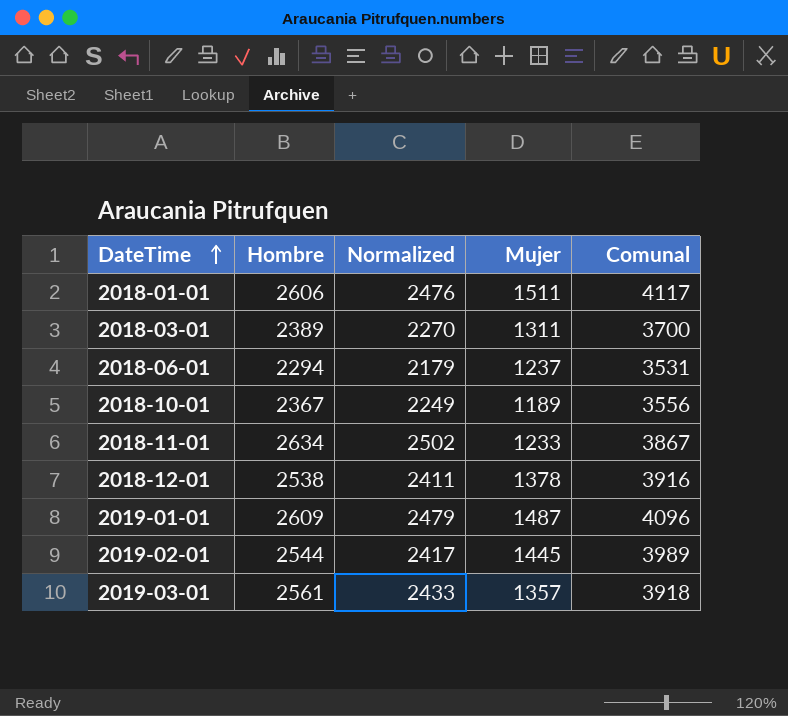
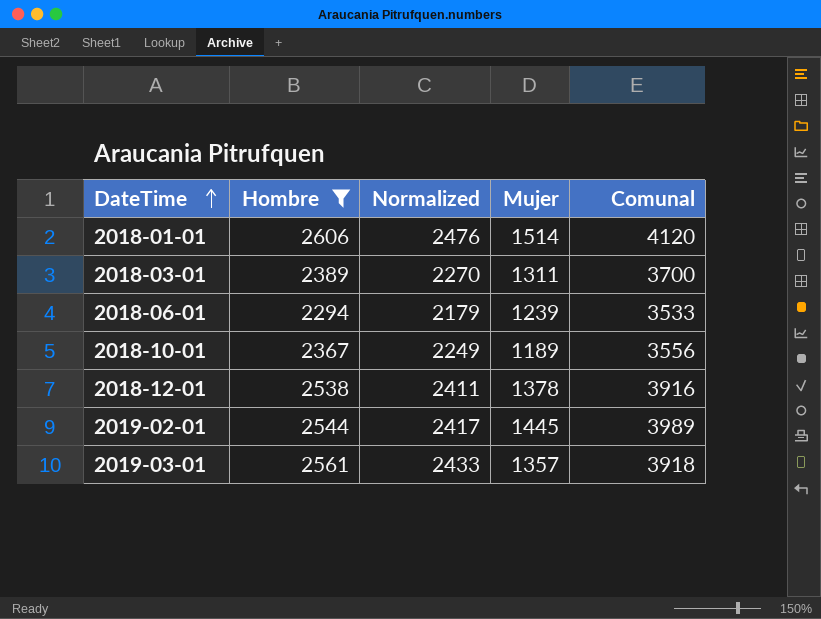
filter: none -> Hombre <= 2606
2018-01-01 | Mujer: 1511 -> 1514
2018-01-01 | Comunal: 4117 -> 4120
2018-06-01 | Mujer: 1237 -> 1239
2018-06-01 | Comunal: 3531 -> 3533

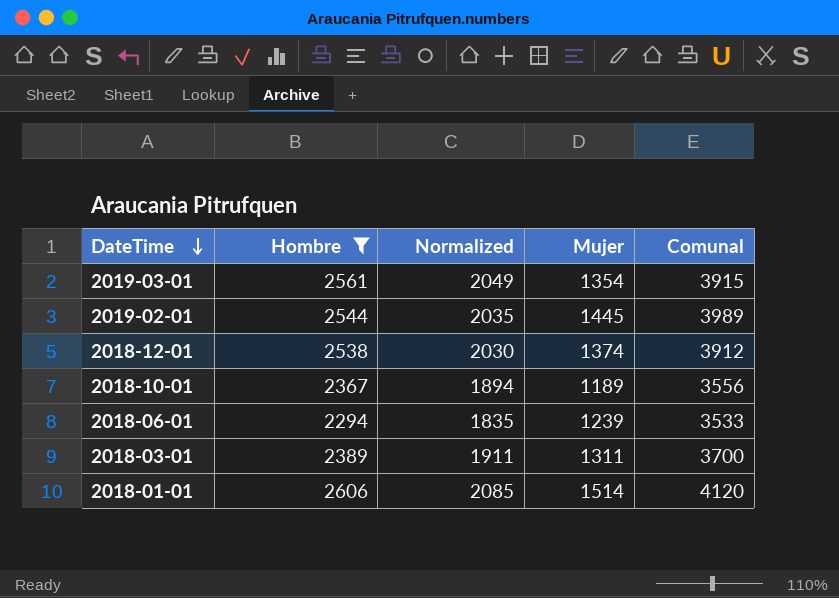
row order: DateTime ascending -> DateTime descending
column Normalized | formula: [Hombre] * 0.95 -> [Hombre] * 0.8
2019-03-01 | Mujer: 1357 -> 1354
2019-03-01 | Comunal: 3918 -> 3915
2018-12-01 | Mujer: 1378 -> 1374
2018-12-01 | Comunal: 3916 -> 3912

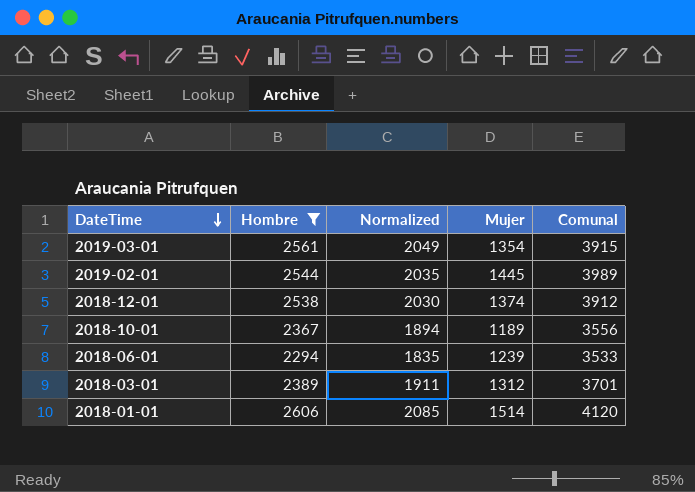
2018-03-01 | Mujer: 1311 -> 1312
2018-03-01 | Comunal: 3700 -> 3701

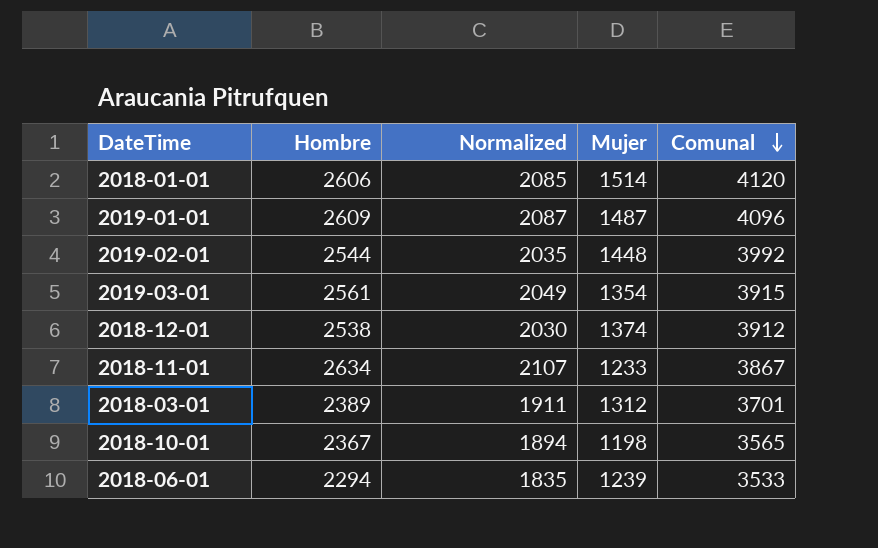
filter: Hombre <= 2606 -> none
row order: DateTime descending -> Comunal descending
2019-02-01 | Mujer: 1445 -> 1448
2019-02-01 | Comunal: 3989 -> 3992
2018-10-01 | Mujer: 1189 -> 1198
2018-10-01 | Comunal: 3556 -> 3565

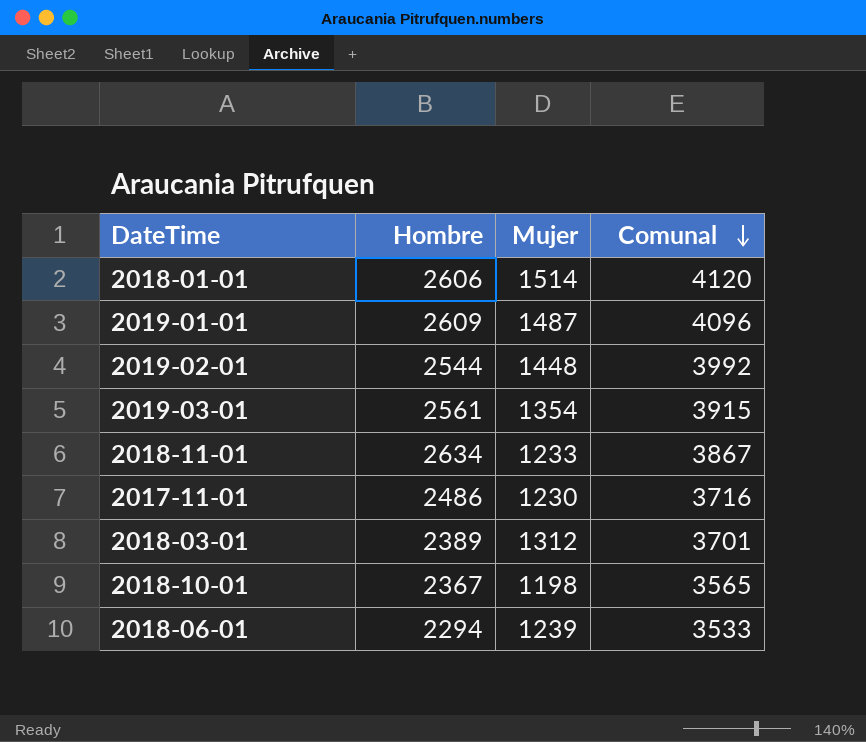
column Normalized | formula: [Hombre] * 0.8 -> none
row 2018-12-01: 2538 | 2030 | 1374 | 3912 -> none
row 2017-11-01: none -> 2486 | 1230 | 3716

